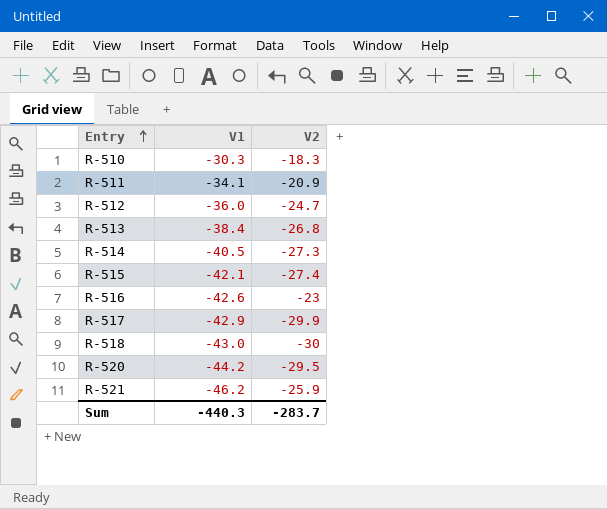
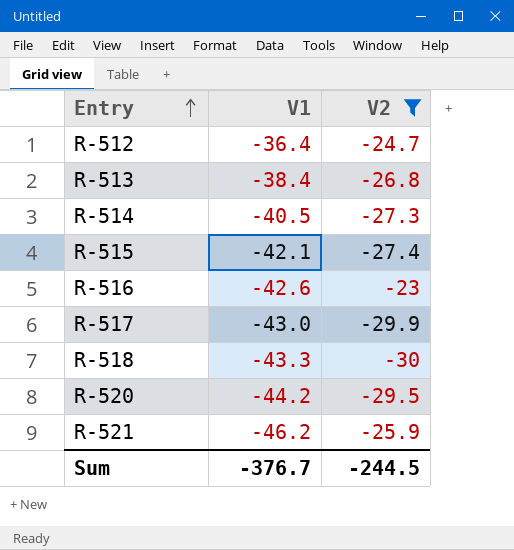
filter: none -> V2 <= -23
R-512 | V1: -36.0 -> -36.4
R-517 | V1: -42.9 -> -43.0
R-518 | V1: -43.0 -> -43.3
Sum | V1: -440.3 -> -376.7
Sum | V2: -283.7 -> -244.5

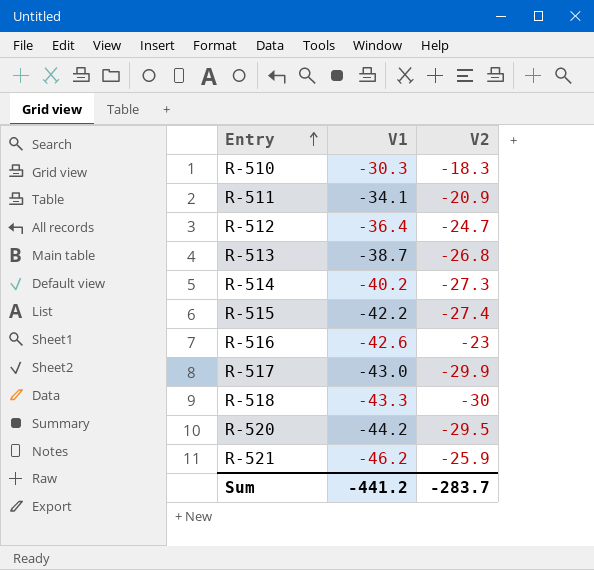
filter: V2 <= -23 -> none
R-513 | V1: -38.4 -> -38.7
R-514 | V1: -40.5 -> -40.2
R-515 | V1: -42.1 -> -42.2
Sum | V1: -376.7 -> -441.2
Sum | V2: -244.5 -> -283.7

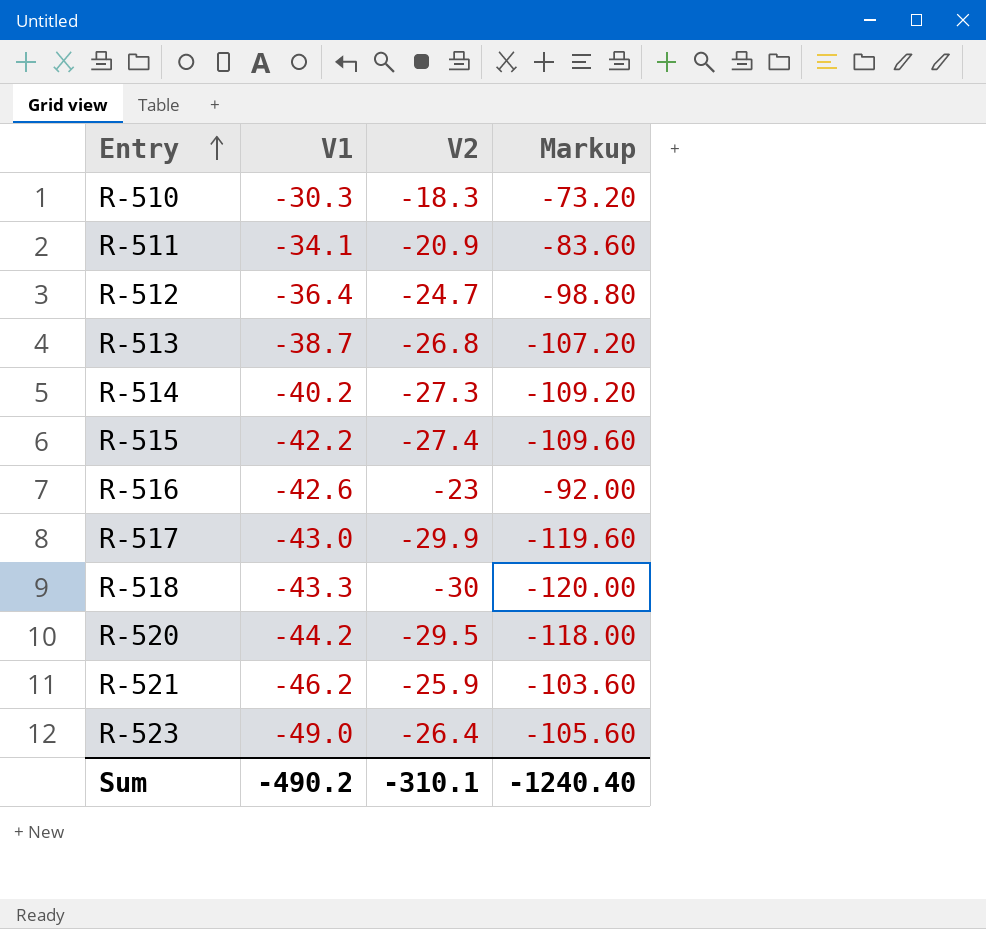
column Markup | formula: none -> [V2] * 4
row R-523: none -> -49.0 | -26.4 | -105.60
Sum | V1: -441.2 -> -490.2
Sum | V2: -283.7 -> -310.1

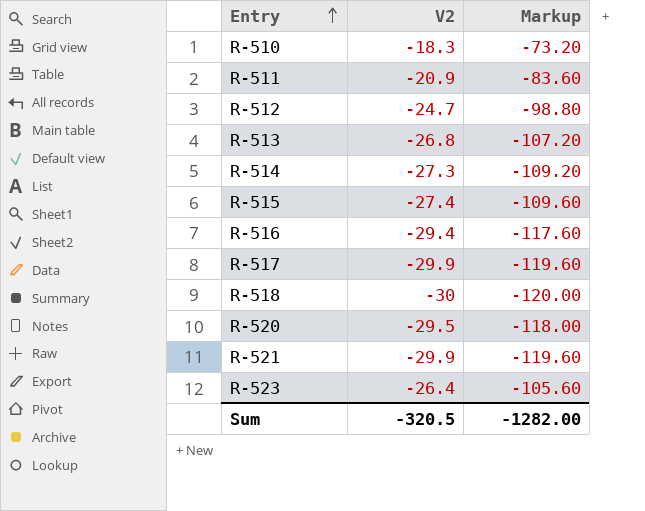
column V1 | position: 2 -> none
R-516 | V2: -23 -> -29.4
R-516 | Markup: -92.00 -> -117.60
R-521 | V2: -25.9 -> -29.9
R-521 | Markup: -103.60 -> -119.60
Sum | V2: -310.1 -> -320.5
Sum | Markup: -1240.40 -> -1282.00

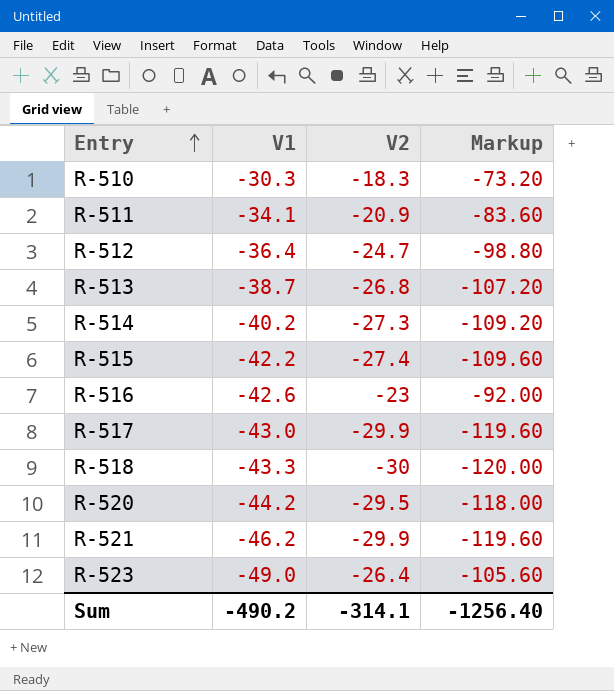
column V1 | position: none -> 2
R-516 | V2: -29.4 -> -23
R-516 | Markup: -117.60 -> -92.00
Sum | V2: -320.5 -> -314.1
Sum | Markup: -1282.00 -> -1256.40

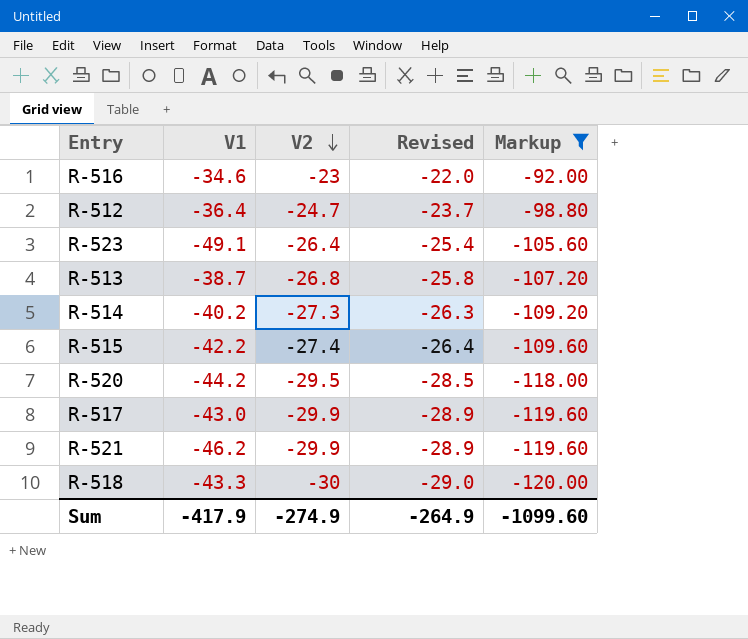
filter: none -> Markup <= -92.00
row order: Entry ascending -> V2 descending
column Revised | formula: none -> [V2] + 1
R-516 | V1: -42.6 -> -34.6
R-523 | V1: -49.0 -> -49.1
Sum | V1: -490.2 -> -417.9
Sum | V2: -314.1 -> -274.9
Sum | Markup: -1256.40 -> -1099.60

